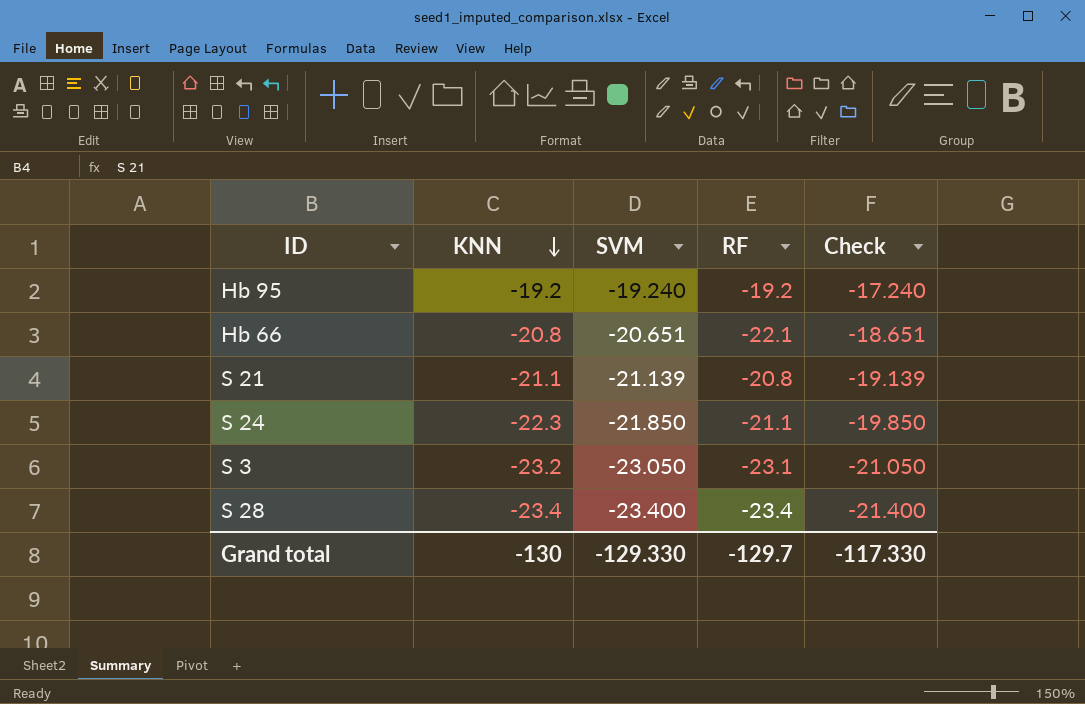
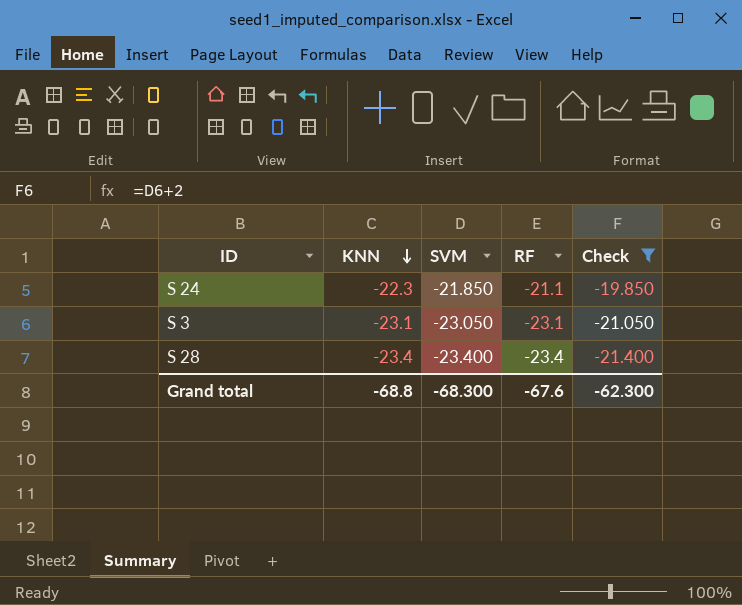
filter: none -> Check <= -19.850
S 3 | KNN: -23.2 -> -23.1
Grand total | KNN: -130 -> -68.8
Grand total | SVM: -129.330 -> -68.300
Grand total | RF: -129.7 -> -67.6
Grand total | Check: -117.330 -> -62.300

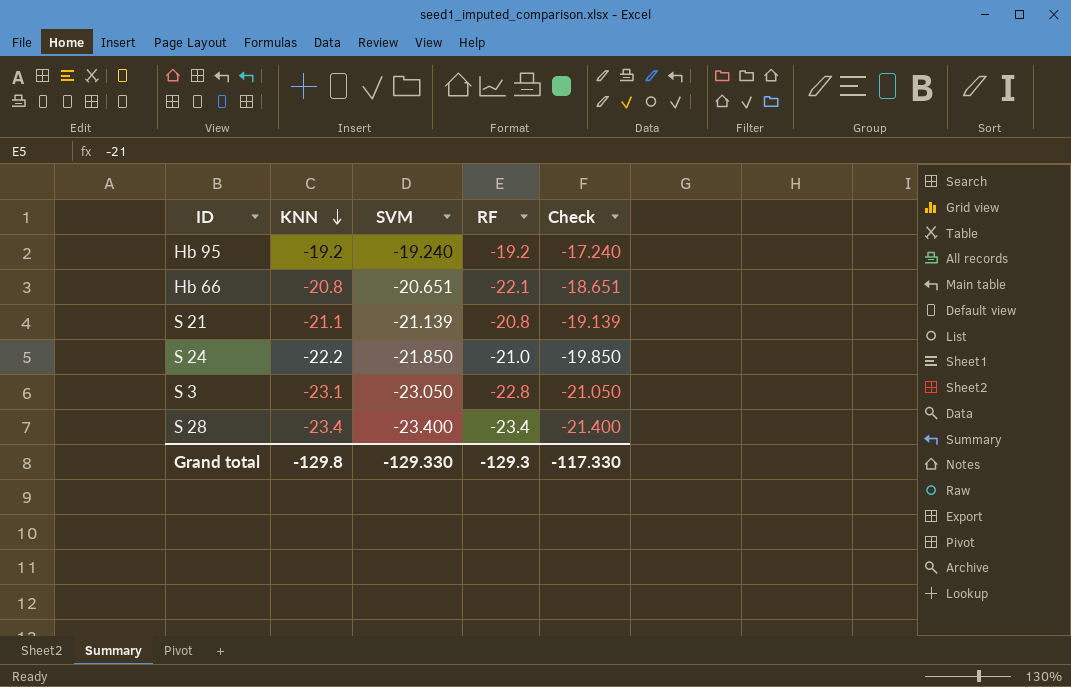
filter: Check <= -19.850 -> none
S 24 | KNN: -22.3 -> -22.2
S 24 | RF: -21.1 -> -21.0
S 3 | RF: -23.1 -> -22.8
Grand total | KNN: -68.8 -> -129.8
Grand total | SVM: -68.300 -> -129.330
Grand total | RF: -67.6 -> -129.3
Grand total | Check: -62.300 -> -117.330

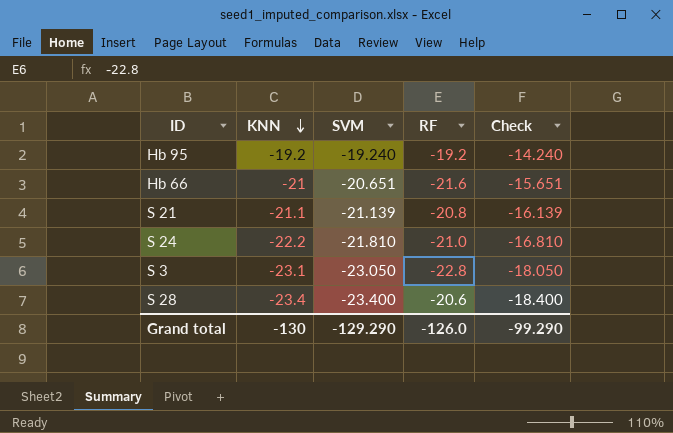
column Check | formula: [SVM] + 2 -> [SVM] + 5
Hb 66 | KNN: -20.8 -> -21
Hb 66 | RF: -22.1 -> -21.6
S 24 | SVM: -21.850 -> -21.810
S 28 | RF: -23.4 -> -20.6
Grand total | KNN: -129.8 -> -130
Grand total | SVM: -129.330 -> -129.290
Grand total | RF: -129.3 -> -126.0
Grand total | Check: -117.330 -> -99.290

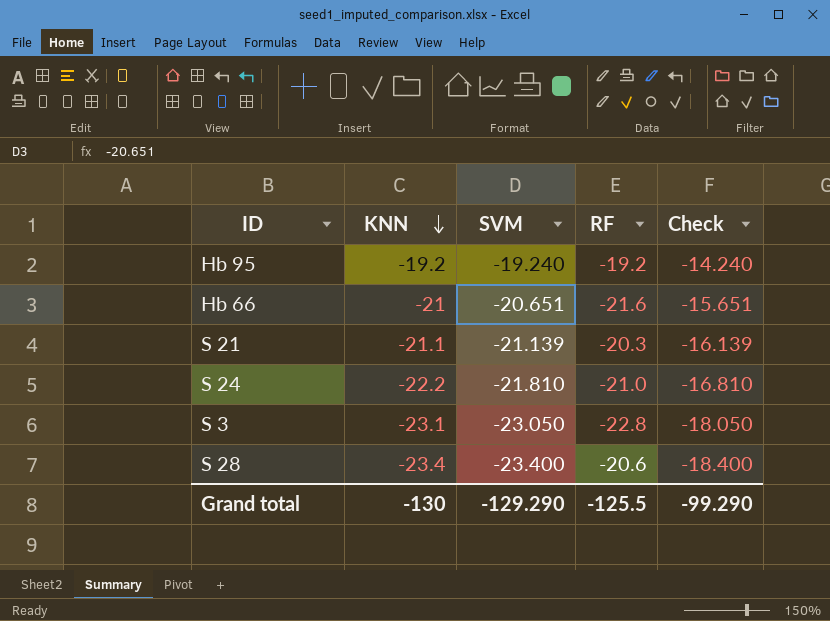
S 21 | RF: -20.8 -> -20.3
Grand total | RF: -126.0 -> -125.5

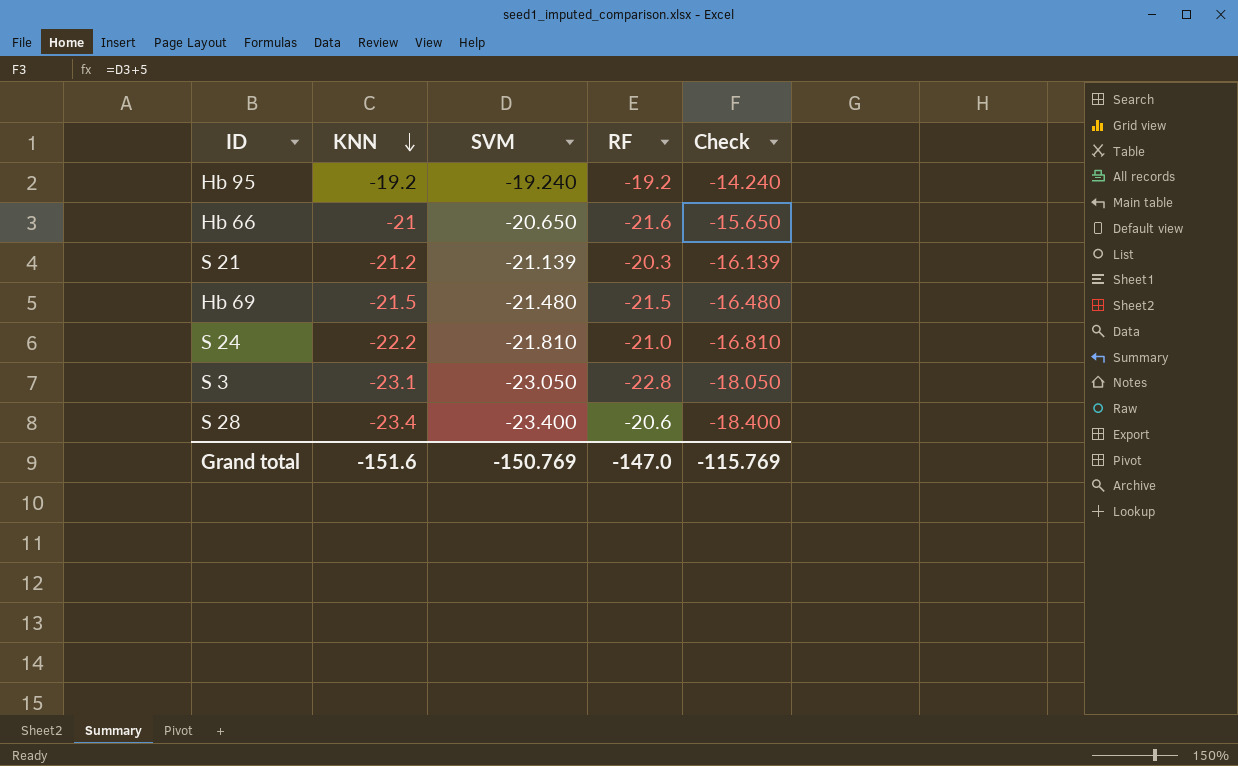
Hb 66 | SVM: -20.651 -> -20.650
Hb 66 | Check: -15.651 -> -15.650
S 21 | KNN: -21.1 -> -21.2
row Hb 69: none -> -21.5 | -21.480 | -21.5 | -16.480
Grand total | KNN: -130 -> -151.6
Grand total | SVM: -129.290 -> -150.769
Grand total | RF: -125.5 -> -147.0
Grand total | Check: -99.290 -> -115.769

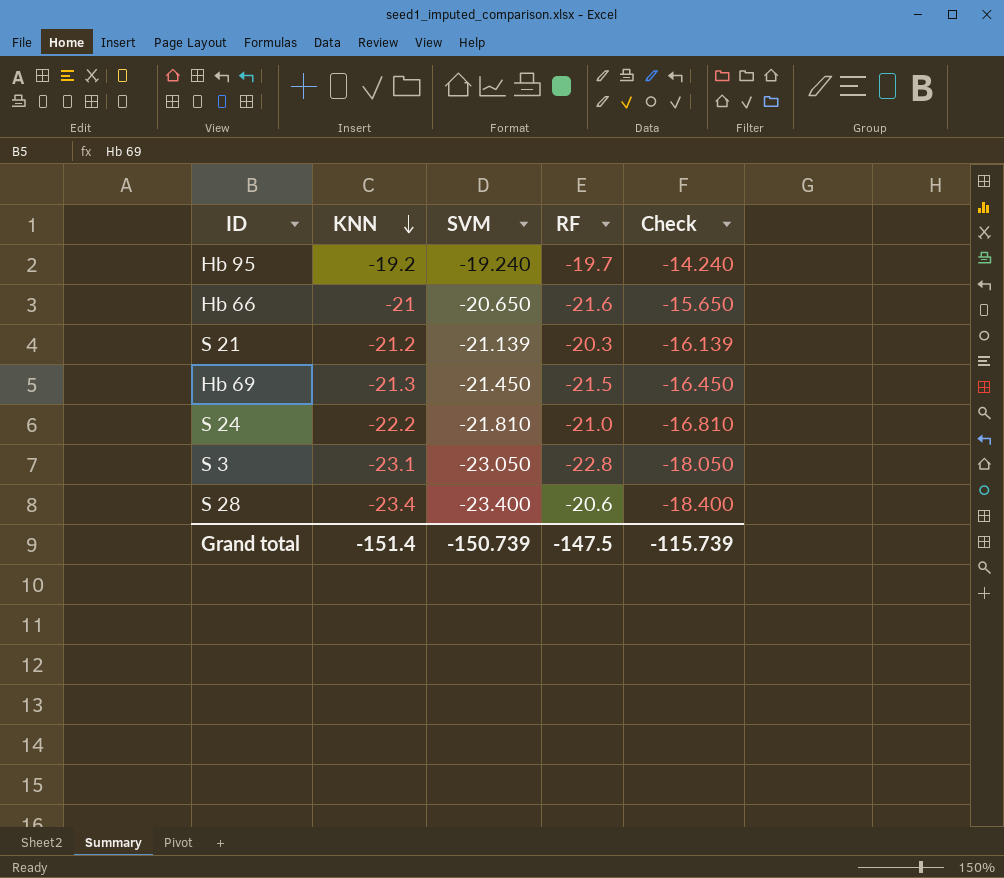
Hb 95 | RF: -19.2 -> -19.7
Hb 69 | KNN: -21.5 -> -21.3
Hb 69 | SVM: -21.480 -> -21.450
Hb 69 | Check: -16.480 -> -16.450
Grand total | KNN: -151.6 -> -151.4
Grand total | SVM: -150.769 -> -150.739
Grand total | RF: -147.0 -> -147.5
Grand total | Check: -115.769 -> -115.739

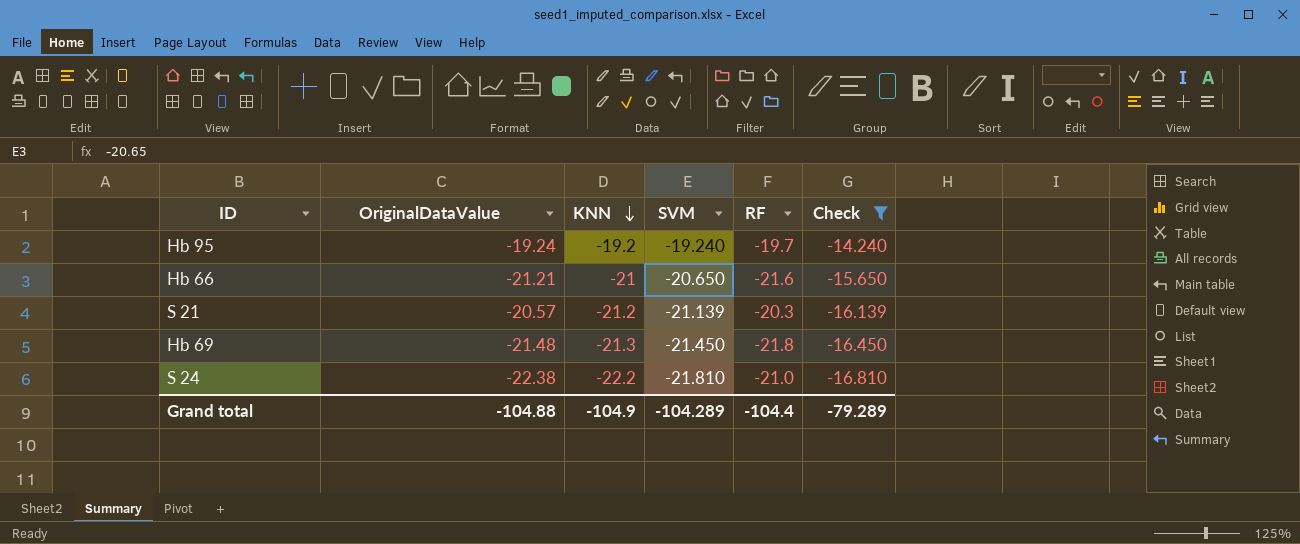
filter: none -> Check >= -16.810
column OriginalDataValue | position: none -> 2
Hb 69 | RF: -21.5 -> -21.8
Grand total | KNN: -151.4 -> -104.9
Grand total | SVM: -150.739 -> -104.289
Grand total | RF: -147.5 -> -104.4
Grand total | Check: -115.739 -> -79.289

